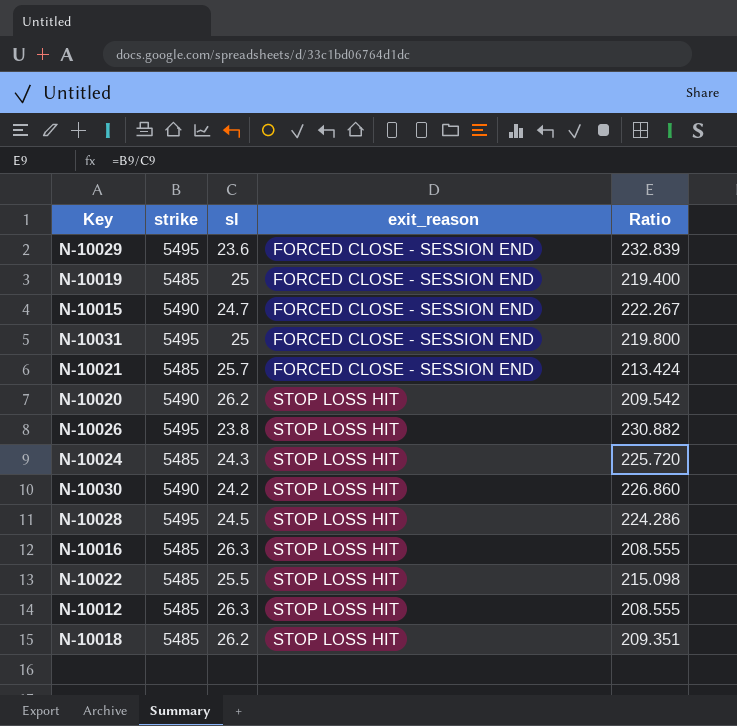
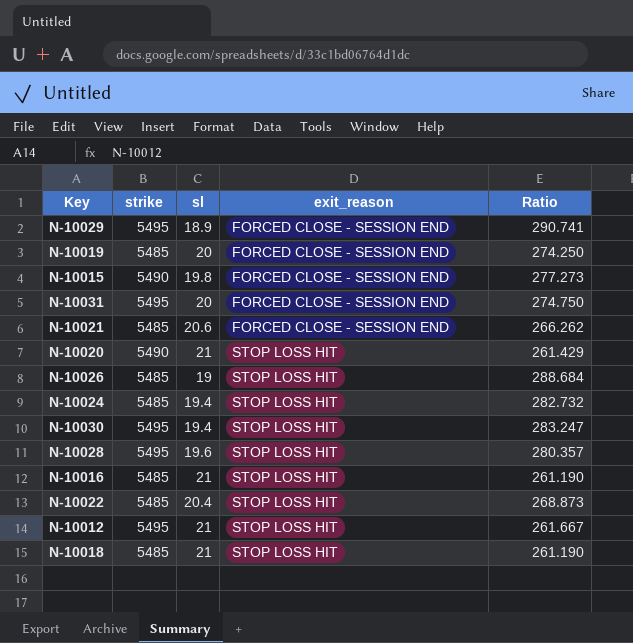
N-10029 | sl: 23.6 -> 18.9
N-10029 | Ratio: 232.839 -> 290.741
N-10019 | sl: 25 -> 20
N-10019 | Ratio: 219.400 -> 274.250
N-10015 | sl: 24.7 -> 19.8
N-10015 | Ratio: 222.267 -> 277.273
N-10031 | sl: 25 -> 20
N-10031 | Ratio: 219.800 -> 274.750
N-10021 | sl: 25.7 -> 20.6
N-10021 | Ratio: 213.424 -> 266.262
N-10020 | sl: 26.2 -> 21
N-10020 | Ratio: 209.542 -> 261.429
N-10026 | strike: 5495 -> 5485
N-10026 | sl: 23.8 -> 19
N-10026 | Ratio: 230.882 -> 288.684
N-10024 | sl: 24.3 -> 19.4
N-10024 | Ratio: 225.720 -> 282.732
N-10030 | strike: 5490 -> 5495
N-10030 | sl: 24.2 -> 19.4
N-10030 | Ratio: 226.860 -> 283.247
N-10028 | sl: 24.5 -> 19.6
N-10028 | Ratio: 224.286 -> 280.357
N-10016 | sl: 26.3 -> 21
N-10016 | Ratio: 208.555 -> 261.190
N-10022 | sl: 25.5 -> 20.4
N-10022 | Ratio: 215.098 -> 268.873
N-10012 | strike: 5485 -> 5495
N-10012 | sl: 26.3 -> 21
N-10012 | Ratio: 208.555 -> 261.667
N-10018 | sl: 26.2 -> 21
N-10018 | Ratio: 209.351 -> 261.190

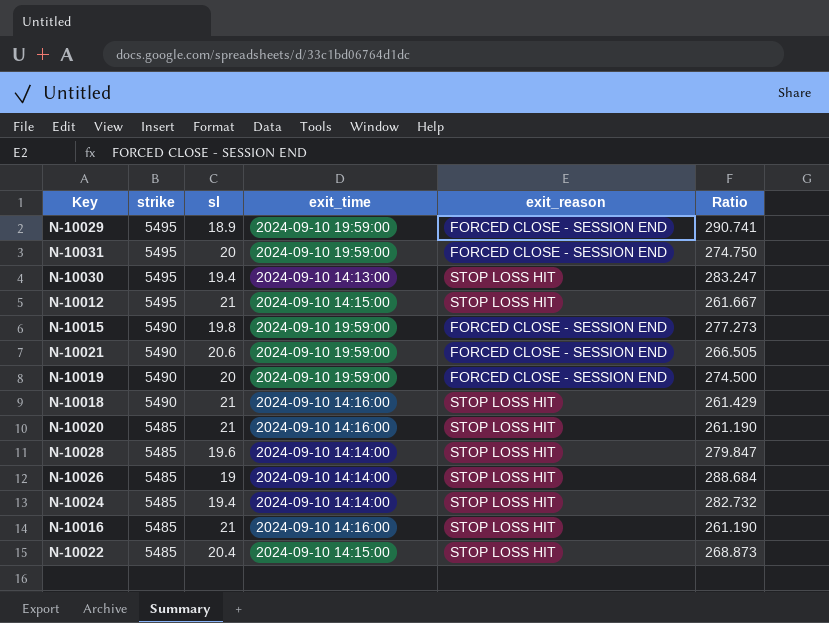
row order: exit_reason ascending -> strike descending
column exit_time | position: none -> 4
N-10021 | strike: 5485 -> 5490
N-10021 | Ratio: 266.262 -> 266.505
N-10019 | strike: 5485 -> 5490
N-10019 | Ratio: 274.250 -> 274.500
N-10018 | strike: 5485 -> 5490
N-10018 | Ratio: 261.190 -> 261.429
N-10020 | strike: 5490 -> 5485
N-10020 | Ratio: 261.429 -> 261.190
N-10028 | strike: 5495 -> 5485
N-10028 | Ratio: 280.357 -> 279.847

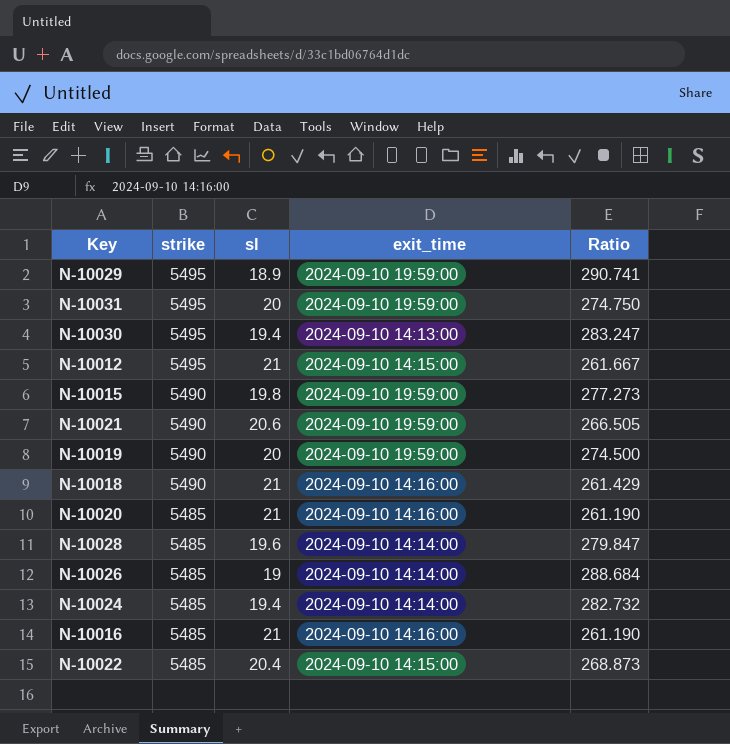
column exit_reason | position: 5 -> none

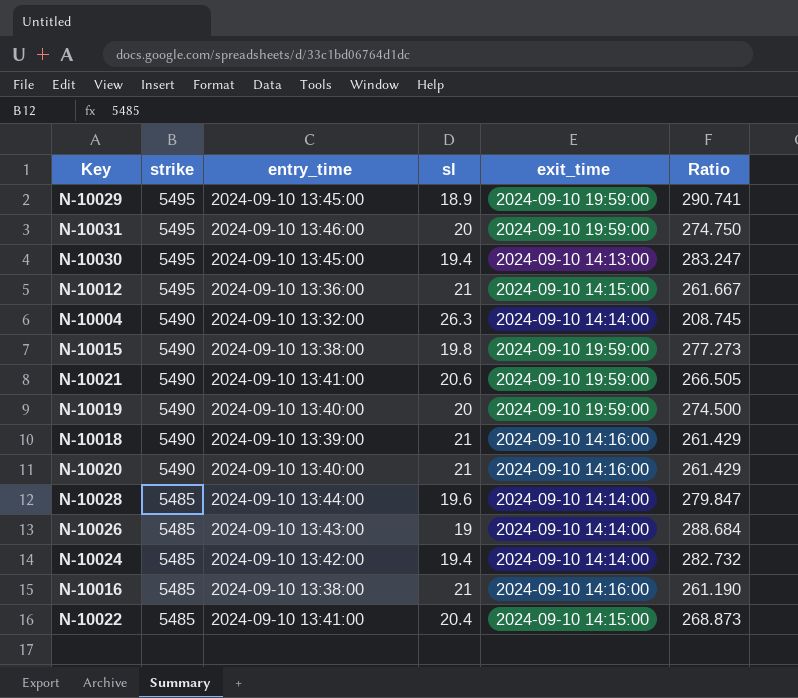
column entry_time | position: none -> 3
row N-10004: none -> 5490 | 2024-09-10 13:32:00 | 26.3 | 2024-09-10 14:14:00 | 208.745
N-10020 | strike: 5485 -> 5490
N-10020 | Ratio: 261.190 -> 261.429

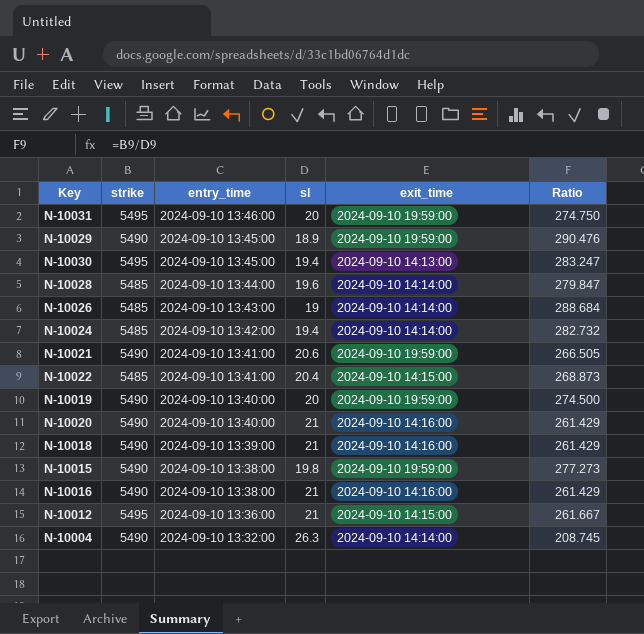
row order: strike descending -> entry_time descending
N-10029 | strike: 5495 -> 5490
N-10029 | Ratio: 290.741 -> 290.476
N-10016 | strike: 5485 -> 5490
N-10016 | Ratio: 261.190 -> 261.429

